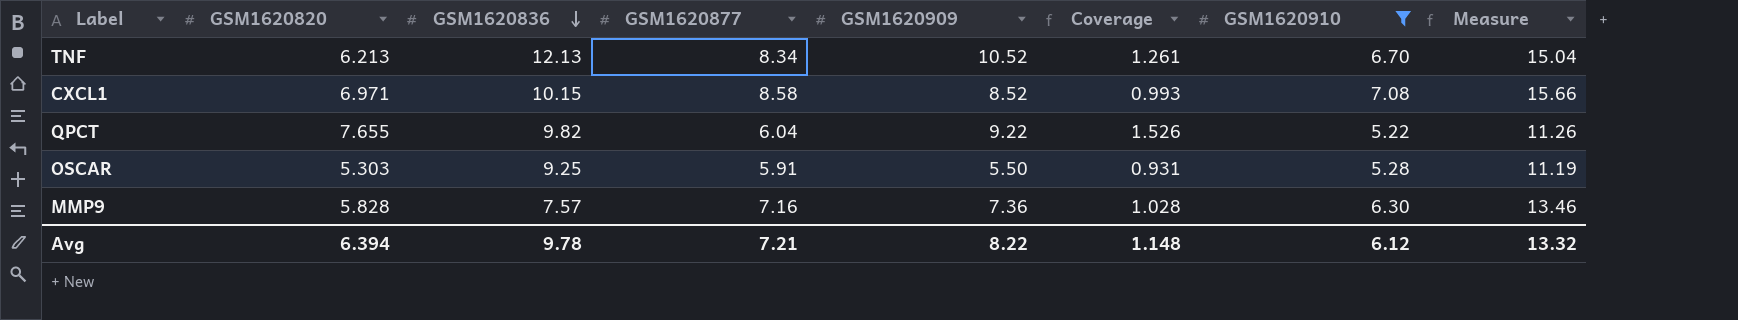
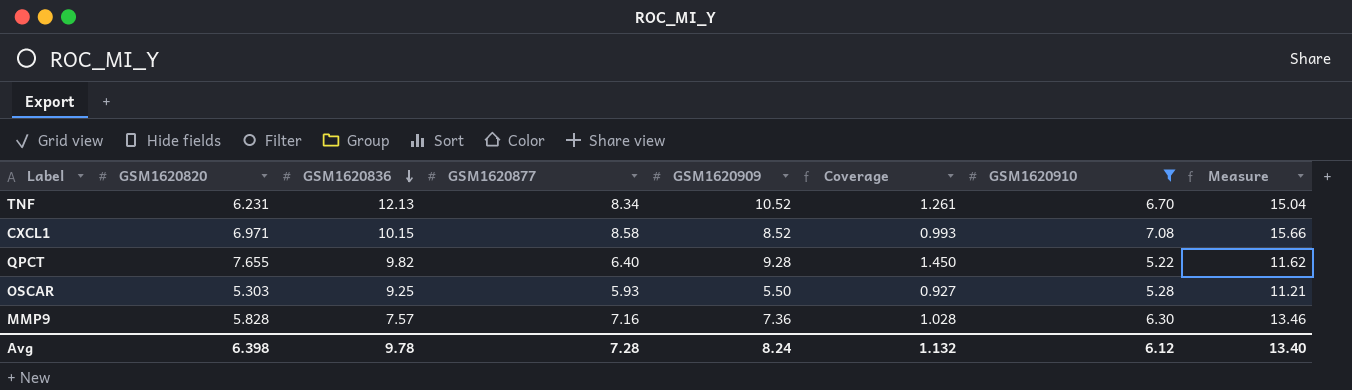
TNF | GSM1620820: 6.213 -> 6.231
QPCT | GSM1620877: 6.04 -> 6.40
QPCT | GSM1620909: 9.22 -> 9.28
QPCT | Coverage: 1.526 -> 1.450
QPCT | Measure: 11.26 -> 11.62
OSCAR | GSM1620877: 5.91 -> 5.93
OSCAR | Coverage: 0.931 -> 0.927
OSCAR | Measure: 11.19 -> 11.21
Avg | GSM1620820: 6.394 -> 6.398
Avg | GSM1620877: 7.21 -> 7.28
Avg | GSM1620909: 8.22 -> 8.24
Avg | Coverage: 1.148 -> 1.132
Avg | Measure: 13.32 -> 13.40

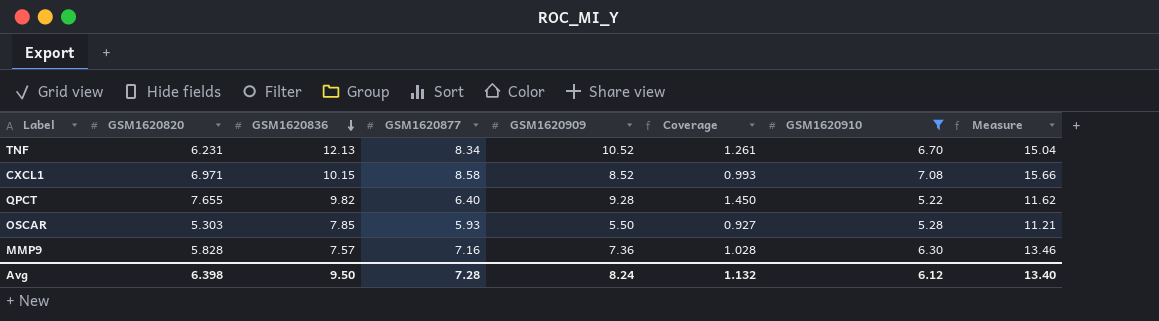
OSCAR | GSM1620836: 9.25 -> 7.85
Avg | GSM1620836: 9.78 -> 9.50

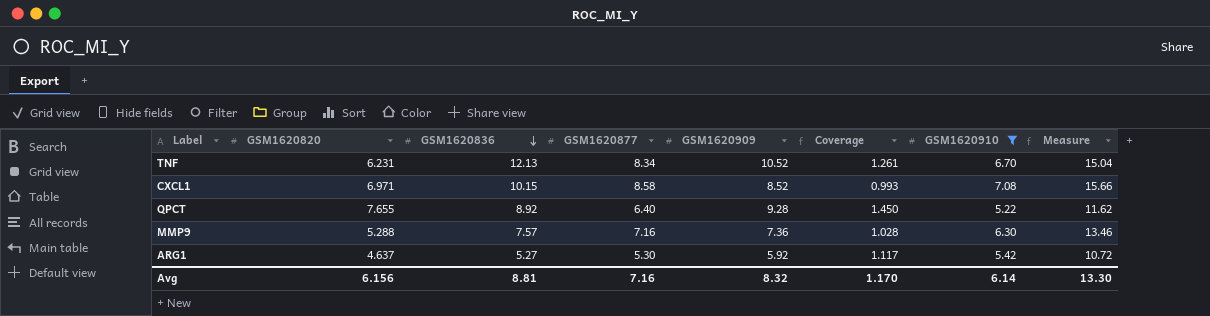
row OSCAR: 5.303 | 7.85 | 5.93 | 5.50 | 0.927 | 5.28 | 11.21 -> none
QPCT | GSM1620836: 9.82 -> 8.92
MMP9 | GSM1620820: 5.828 -> 5.288
row ARG1: none -> 4.637 | 5.27 | 5.30 | 5.92 | 1.117 | 5.42 | 10.72
Avg | GSM1620820: 6.398 -> 6.156
Avg | GSM1620836: 9.50 -> 8.81
Avg | GSM1620877: 7.28 -> 7.16
Avg | GSM1620909: 8.24 -> 8.32
Avg | Coverage: 1.132 -> 1.170
Avg | GSM1620910: 6.12 -> 6.14
Avg | Measure: 13.40 -> 13.30

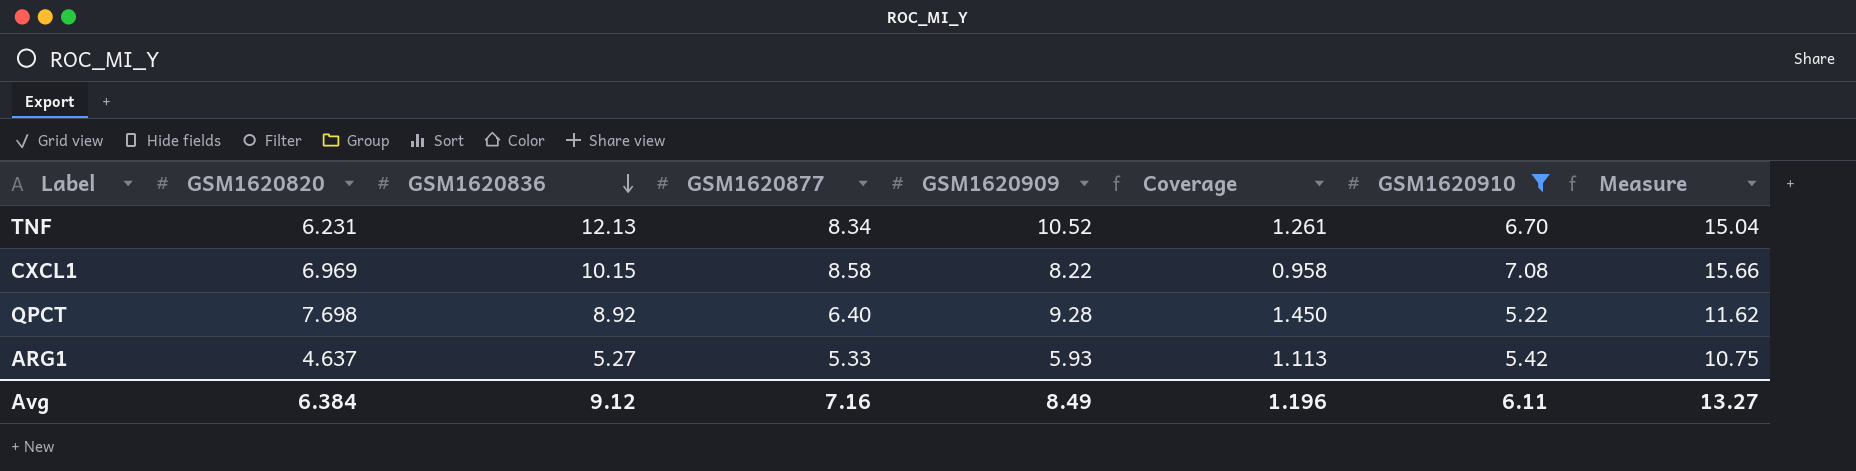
row MMP9: 5.288 | 7.57 | 7.16 | 7.36 | 1.028 | 6.30 | 13.46 -> none
CXCL1 | GSM1620820: 6.971 -> 6.969
CXCL1 | GSM1620909: 8.52 -> 8.22
CXCL1 | Coverage: 0.993 -> 0.958
QPCT | GSM1620820: 7.655 -> 7.698
ARG1 | GSM1620877: 5.30 -> 5.33
ARG1 | GSM1620909: 5.92 -> 5.93
ARG1 | Coverage: 1.117 -> 1.113
ARG1 | Measure: 10.72 -> 10.75
Avg | GSM1620820: 6.156 -> 6.384
Avg | GSM1620836: 8.81 -> 9.12
Avg | GSM1620909: 8.32 -> 8.49
Avg | Coverage: 1.170 -> 1.196
Avg | GSM1620910: 6.14 -> 6.11
Avg | Measure: 13.30 -> 13.27

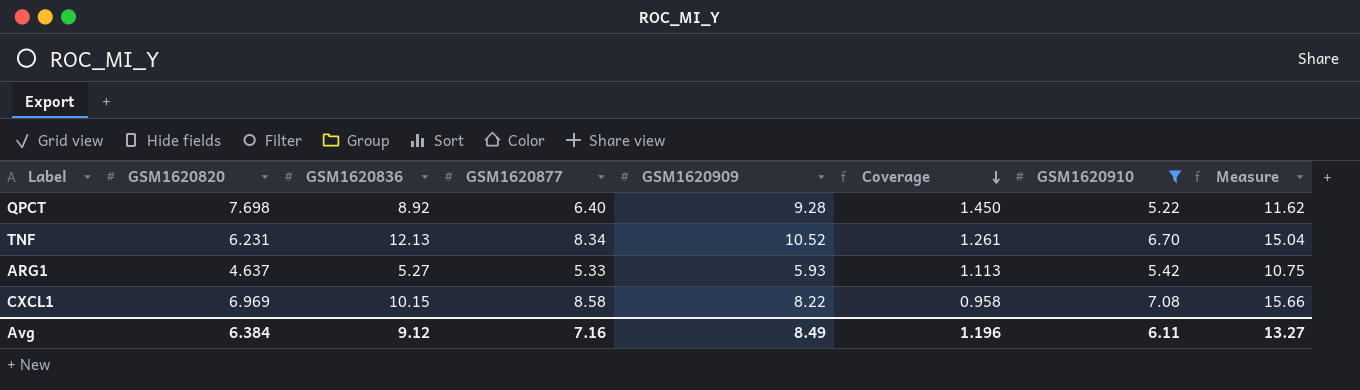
row order: GSM1620836 descending -> Coverage descending

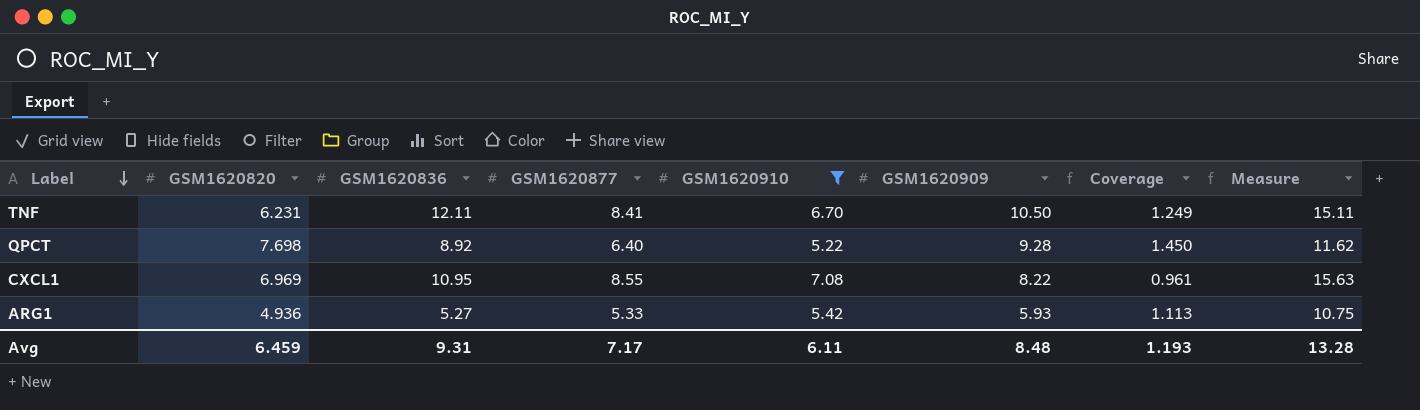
row order: Coverage descending -> Label descending
column GSM1620910 | position: 7 -> 5
TNF | GSM1620836: 12.13 -> 12.11
TNF | GSM1620877: 8.34 -> 8.41
TNF | GSM1620909: 10.52 -> 10.50
TNF | Coverage: 1.261 -> 1.249
TNF | Measure: 15.04 -> 15.11
CXCL1 | GSM1620836: 10.15 -> 10.95
CXCL1 | GSM1620877: 8.58 -> 8.55
CXCL1 | Coverage: 0.958 -> 0.961
CXCL1 | Measure: 15.66 -> 15.63
ARG1 | GSM1620820: 4.637 -> 4.936
Avg | GSM1620820: 6.384 -> 6.459
Avg | GSM1620836: 9.12 -> 9.31
Avg | GSM1620877: 7.16 -> 7.17
Avg | GSM1620909: 8.49 -> 8.48
Avg | Coverage: 1.196 -> 1.193
Avg | Measure: 13.27 -> 13.28

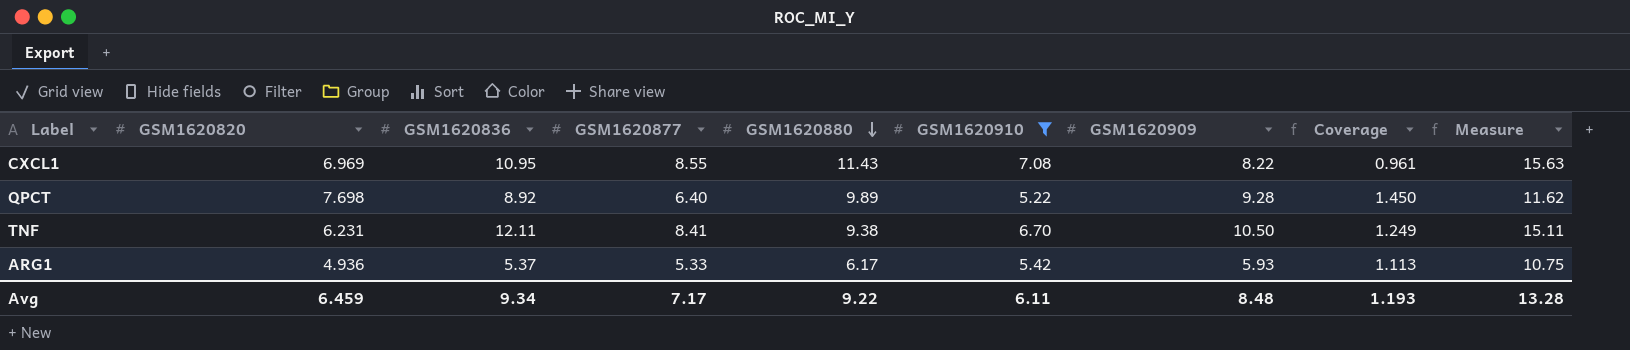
row order: Label descending -> GSM1620880 descending
column GSM1620880 | position: none -> 5
ARG1 | GSM1620836: 5.27 -> 5.37
Avg | GSM1620836: 9.31 -> 9.34

